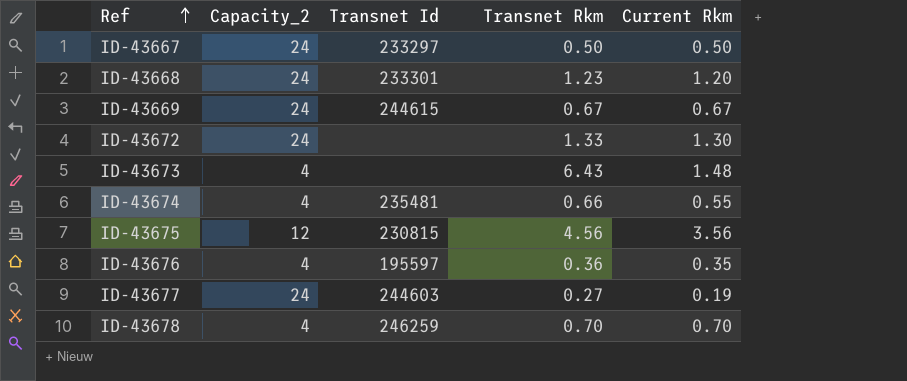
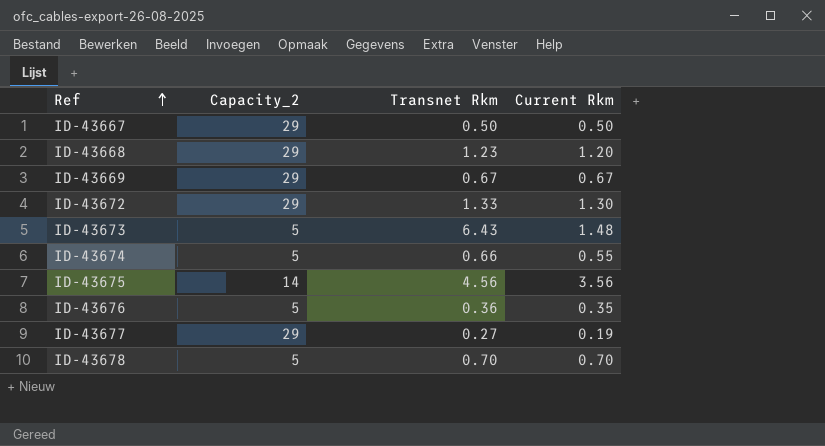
column Transnet Id | position: 3 -> none
ID-43667 | Capacity_2: 24 -> 29
ID-43668 | Capacity_2: 24 -> 29
ID-43669 | Capacity_2: 24 -> 29
ID-43672 | Capacity_2: 24 -> 29
ID-43673 | Capacity_2: 4 -> 5
ID-43674 | Capacity_2: 4 -> 5
ID-43675 | Capacity_2: 12 -> 14
ID-43676 | Capacity_2: 4 -> 5
ID-43677 | Capacity_2: 24 -> 29
ID-43678 | Capacity_2: 4 -> 5

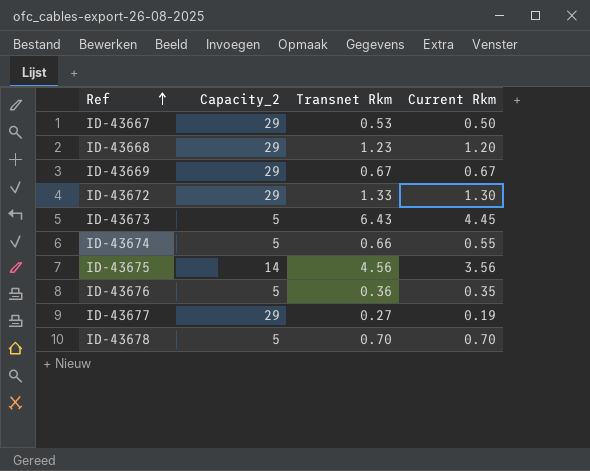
ID-43667 | Transnet Rkm: 0.50 -> 0.53
ID-43673 | Current Rkm: 1.48 -> 4.45

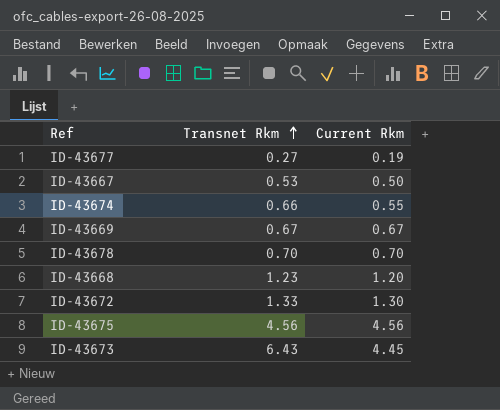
row order: Ref ascending -> Transnet Rkm ascending
column Capacity_2 | position: 2 -> none
row ID-43676: 5 | 0.36 | 0.35 -> none
ID-43675 | Current Rkm: 3.56 -> 4.56

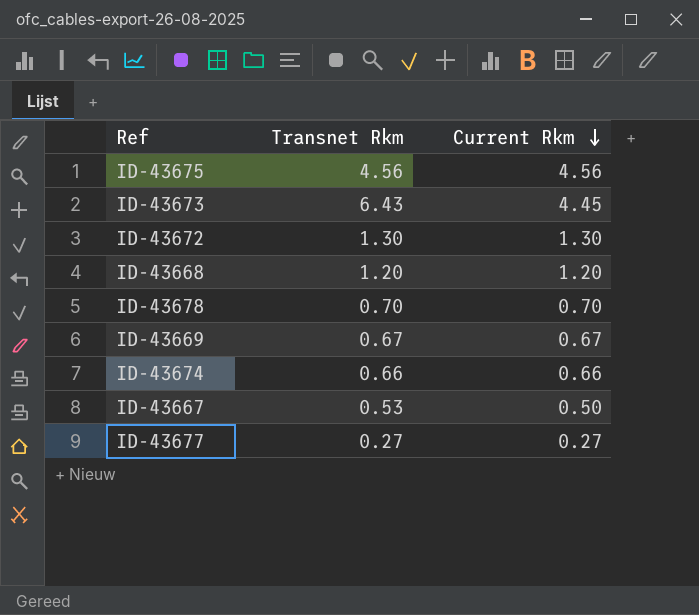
row order: Transnet Rkm ascending -> Current Rkm descending
ID-43672 | Transnet Rkm: 1.33 -> 1.30
ID-43668 | Transnet Rkm: 1.23 -> 1.20
ID-43674 | Current Rkm: 0.55 -> 0.66
ID-43677 | Current Rkm: 0.19 -> 0.27

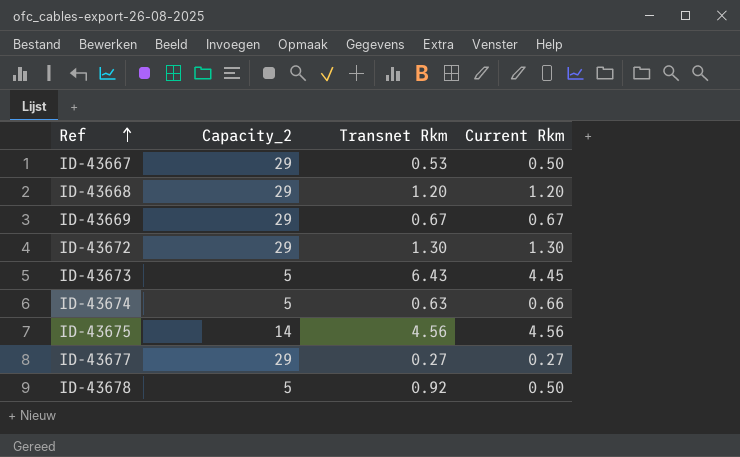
row order: Current Rkm descending -> Ref ascending
column Capacity_2 | position: none -> 2
ID-43674 | Transnet Rkm: 0.66 -> 0.63
ID-43678 | Transnet Rkm: 0.70 -> 0.92
ID-43678 | Current Rkm: 0.70 -> 0.50

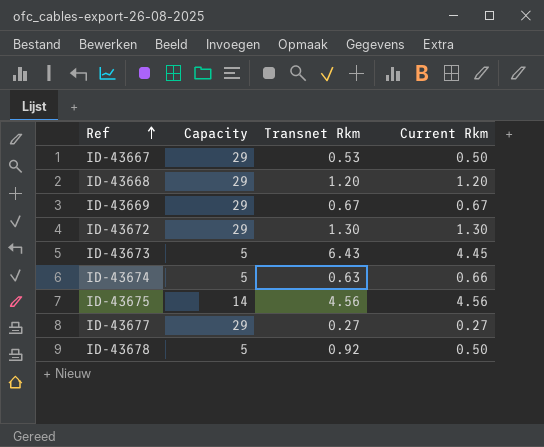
column name: Capacity_2 -> Capacity

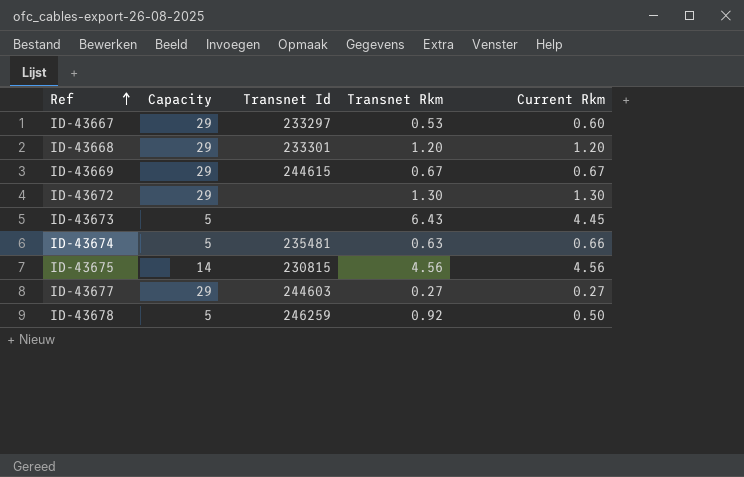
column Transnet Id | position: none -> 3
ID-43667 | Current Rkm: 0.50 -> 0.60

